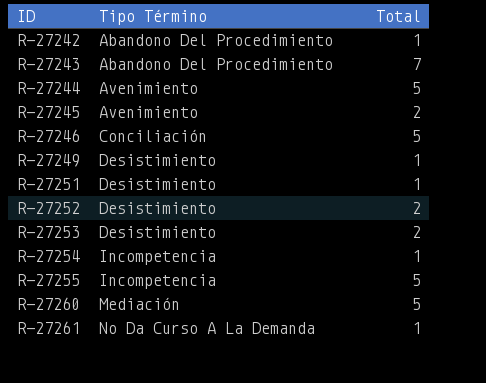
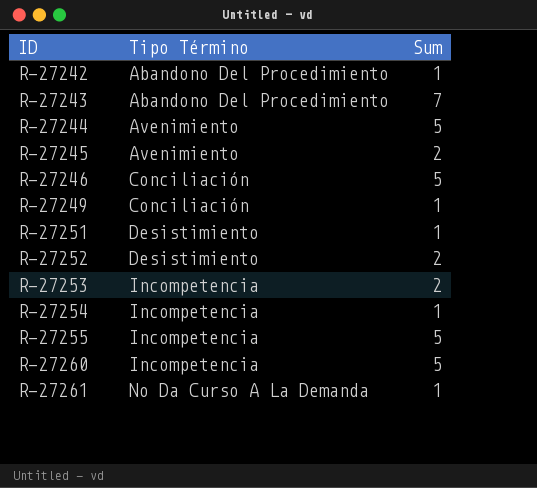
column name: Total -> Sum
R-27249 | Tipo Término: Desistimiento -> Conciliación
R-27253 | Tipo Término: Desistimiento -> Incompetencia
R-27260 | Tipo Término: Mediación -> Incompetencia

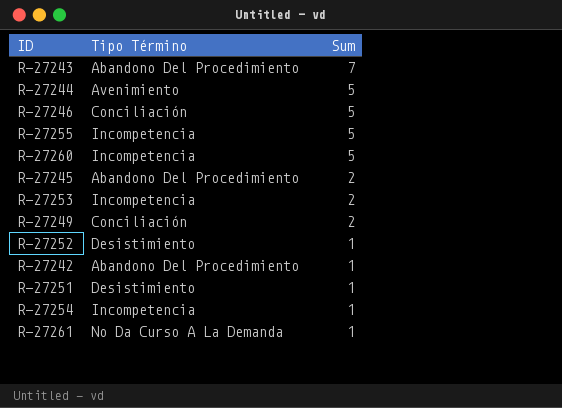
row order: ID ascending -> Sum descending
R-27245 | Tipo Término: Avenimiento -> Abandono Del Procedimiento
R-27249 | Sum: 1 -> 2
R-27252 | Sum: 2 -> 1

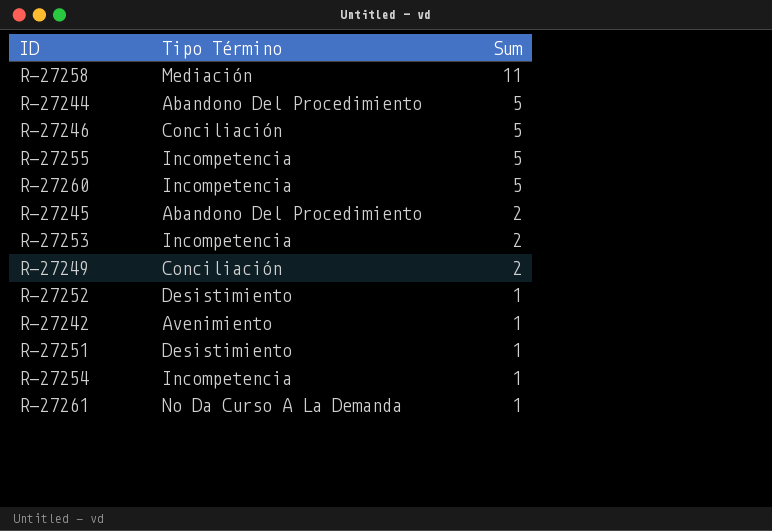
row R-27243: Abandono Del Procedimiento | 7 -> none
row R-27258: none -> Mediación | 11
R-27244 | Tipo Término: Avenimiento -> Abandono Del Procedimiento
R-27242 | Tipo Término: Abandono Del Procedimiento -> Avenimiento

